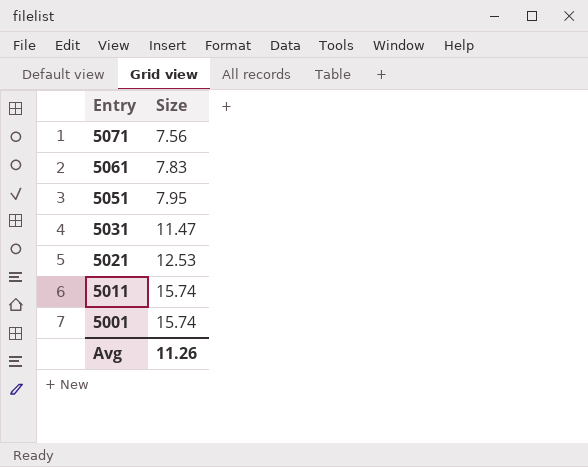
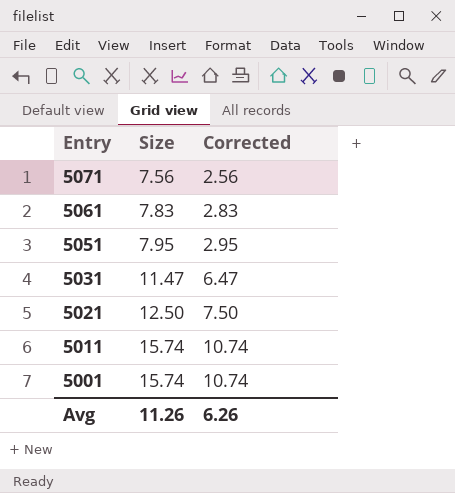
column Corrected | formula: none -> [Size] - 5
5021 | Size: 12.53 -> 12.50

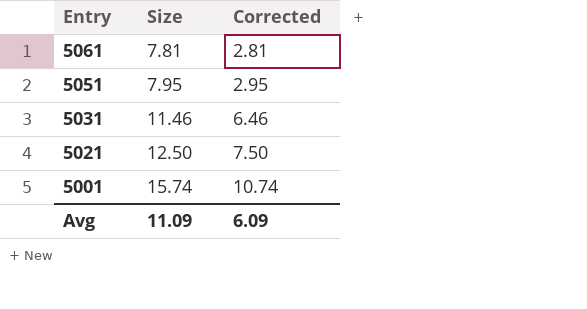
row 5071: 7.56 | 2.56 -> none
row 5011: 15.74 | 10.74 -> none
5061 | Size: 7.83 -> 7.81
5061 | Corrected: 2.83 -> 2.81
5031 | Size: 11.47 -> 11.46
5031 | Corrected: 6.47 -> 6.46
Avg | Size: 11.26 -> 11.09
Avg | Corrected: 6.26 -> 6.09

